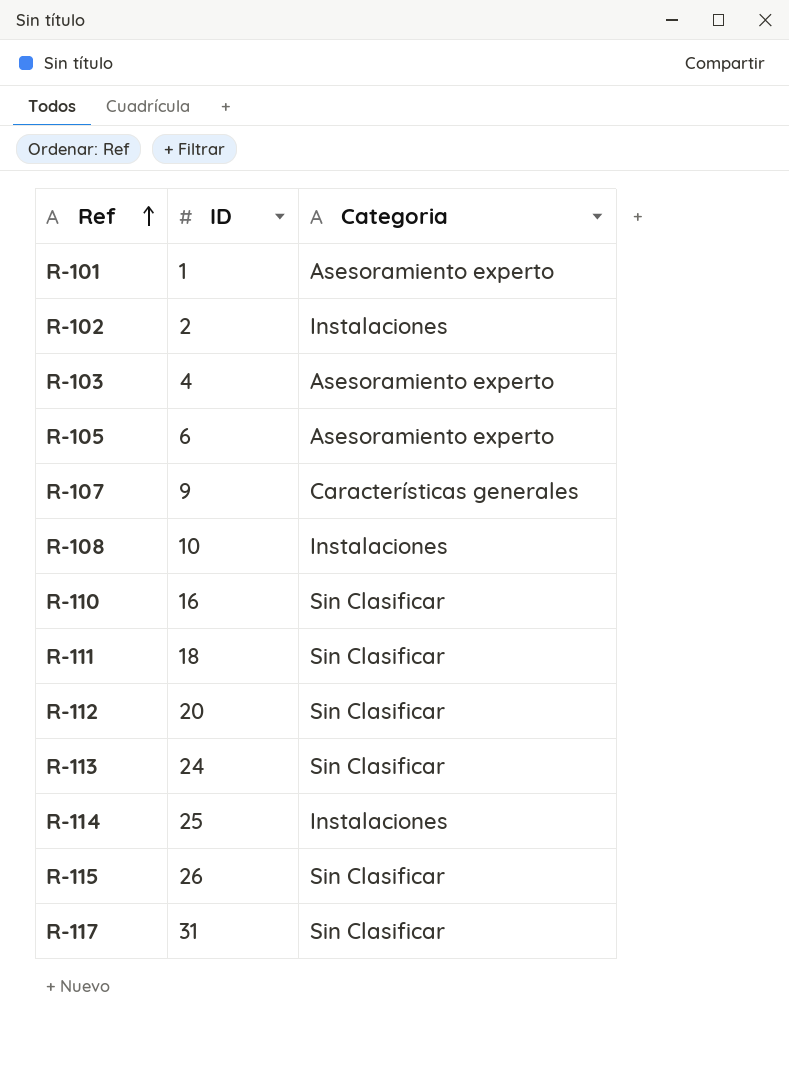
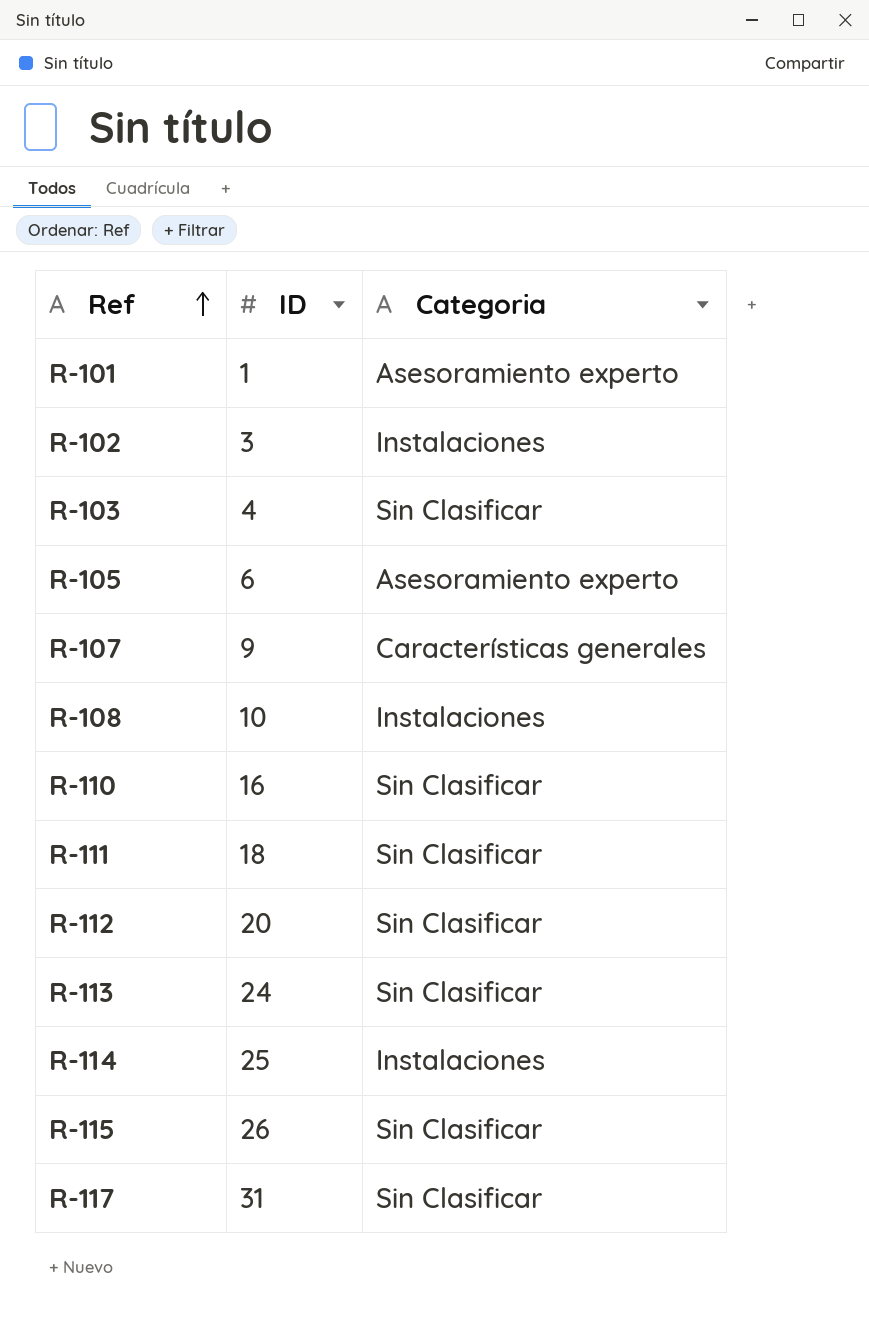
R-102 | ID: 2 -> 3
R-103 | Categoria: Asesoramiento experto -> Sin Clasificar

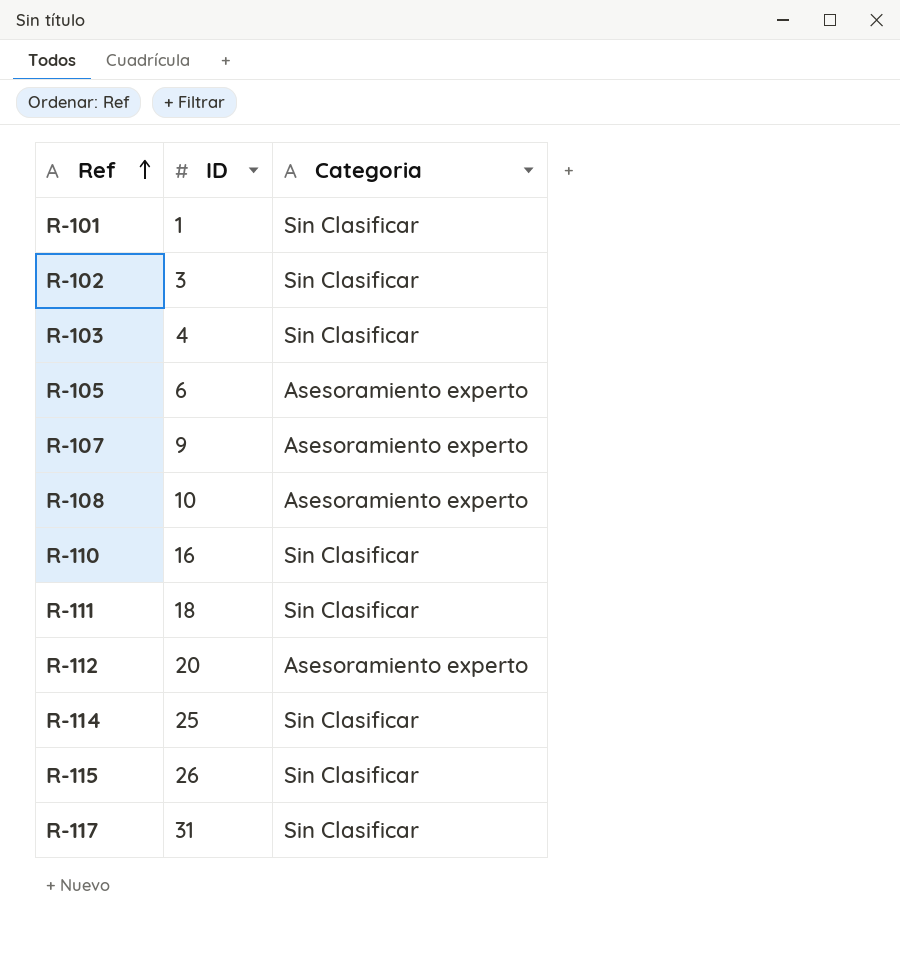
row R-113: 24 | Sin Clasificar -> none
R-101 | Categoria: Asesoramiento experto -> Sin Clasificar
R-102 | Categoria: Instalaciones -> Sin Clasificar
R-107 | Categoria: Características generales -> Asesoramiento experto
R-108 | Categoria: Instalaciones -> Asesoramiento experto
R-112 | Categoria: Sin Clasificar -> Asesoramiento experto
R-114 | Categoria: Instalaciones -> Sin Clasificar

